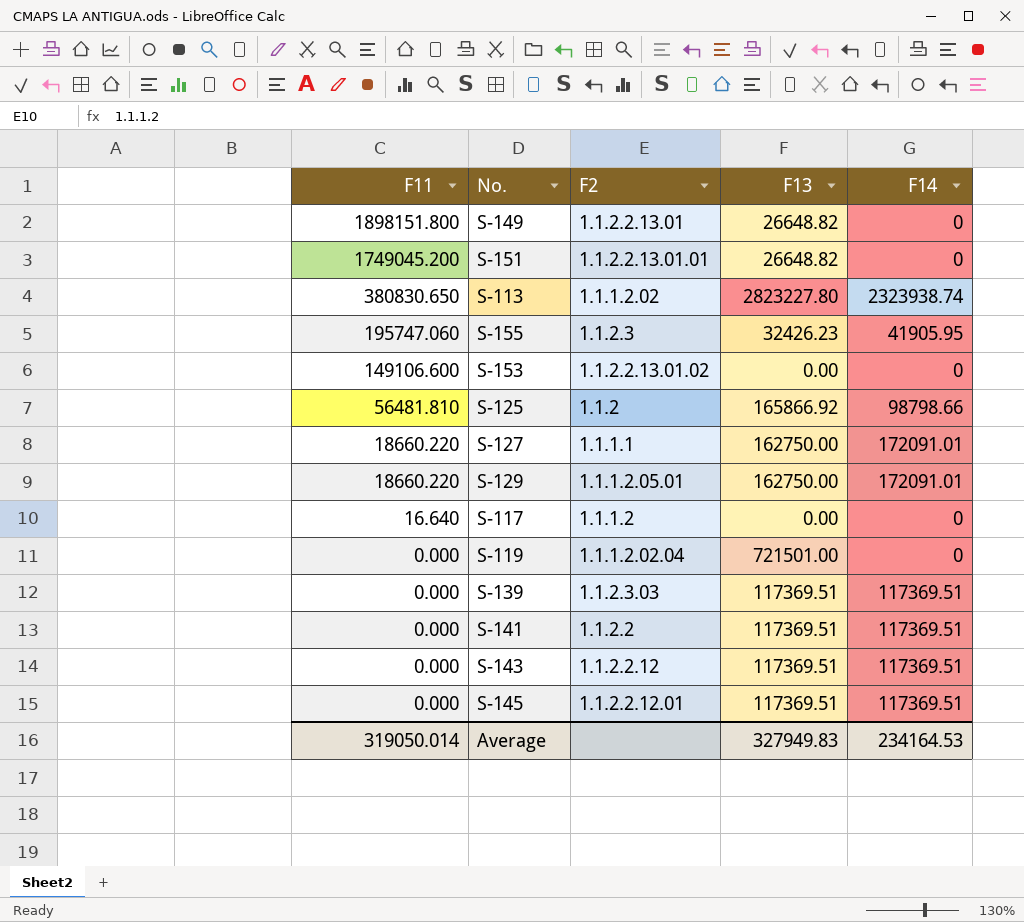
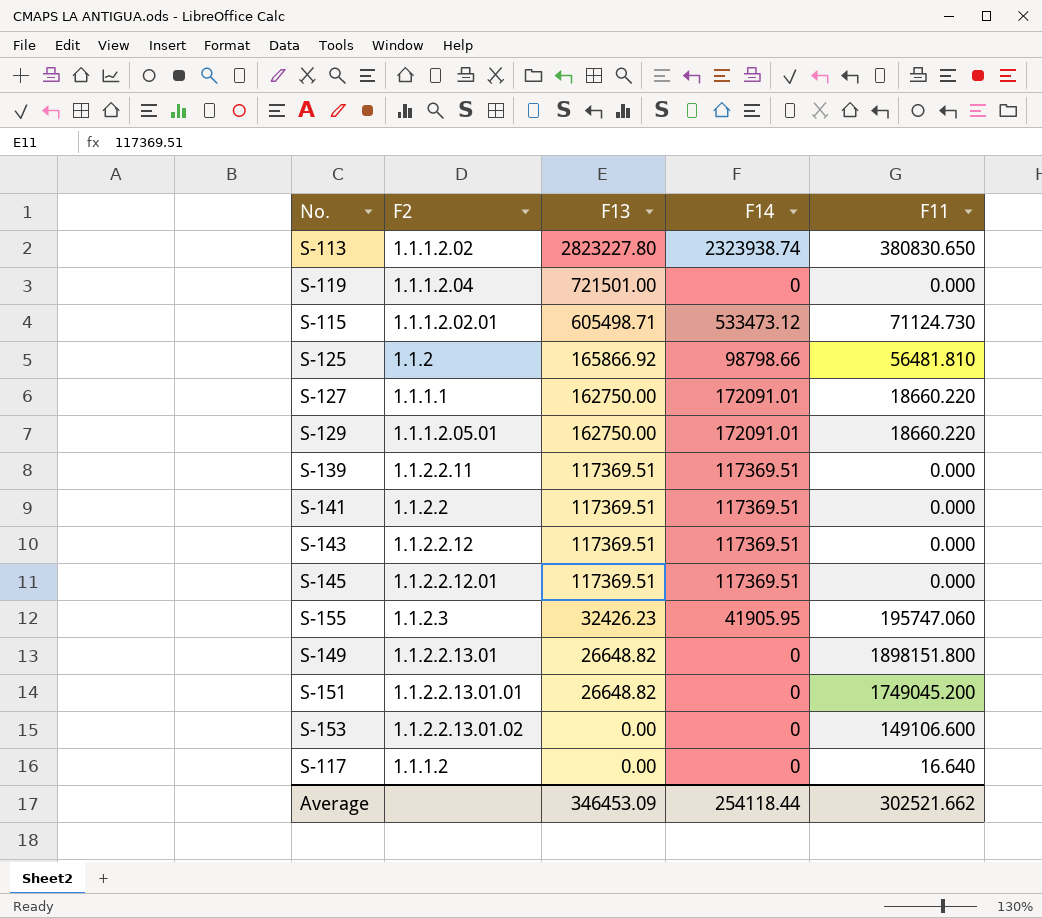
row order: F11 descending -> F13 descending
column F11 | position: 1 -> 5
S-119 | F2: 1.1.1.2.02.04 -> 1.1.1.2.04
row S-115: none -> 1.1.1.2.02.01 | 605498.71 | 533473.12 | 71124.730
S-139 | F2: 1.1.2.3.03 -> 1.1.2.2.11
Average | F13: 327949.83 -> 346453.09
Average | F14: 234164.53 -> 254118.44
Average | F11: 319050.014 -> 302521.662

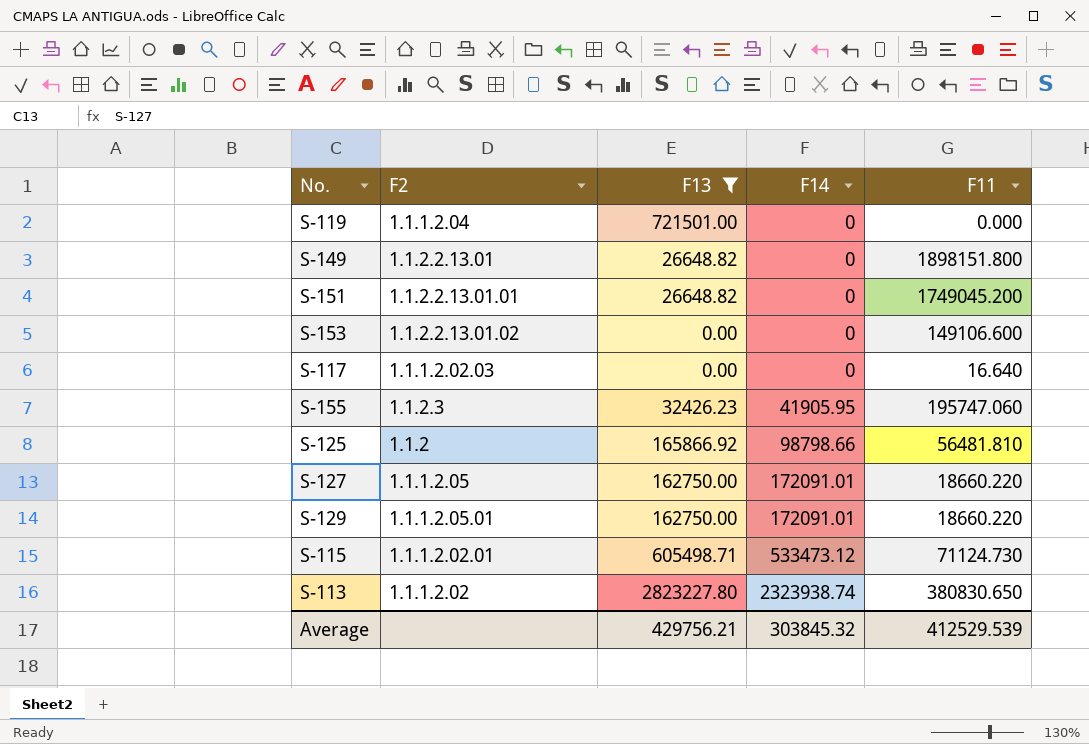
filter: none -> F13 != 117369.51
row order: F13 descending -> F14 ascending
S-117 | F2: 1.1.1.2 -> 1.1.1.2.02.03
S-127 | F2: 1.1.1.1 -> 1.1.1.2.05
Average | F13: 346453.09 -> 429756.21
Average | F14: 254118.44 -> 303845.32
Average | F11: 302521.662 -> 412529.539

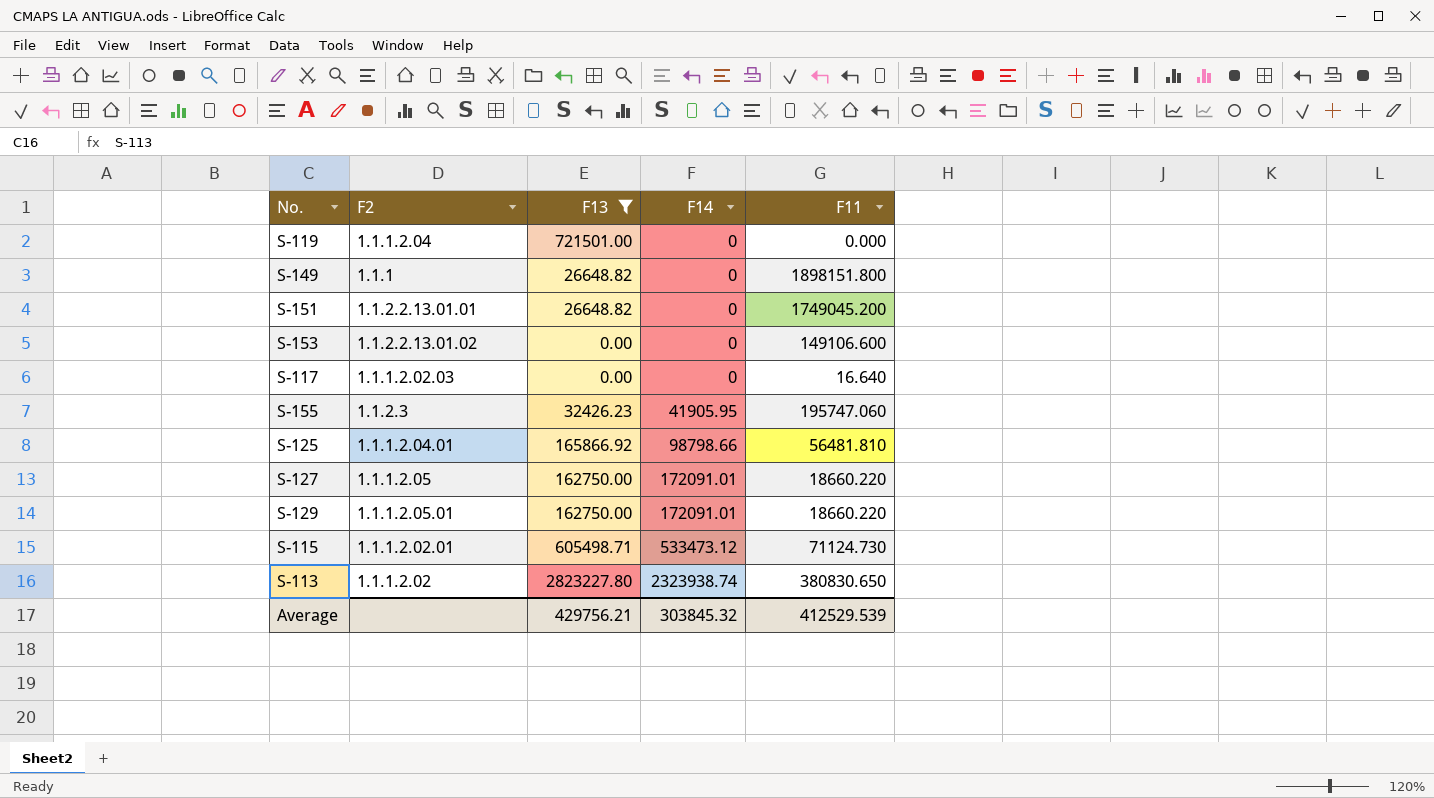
S-149 | F2: 1.1.2.2.13.01 -> 1.1.1
S-125 | F2: 1.1.2 -> 1.1.1.2.04.01

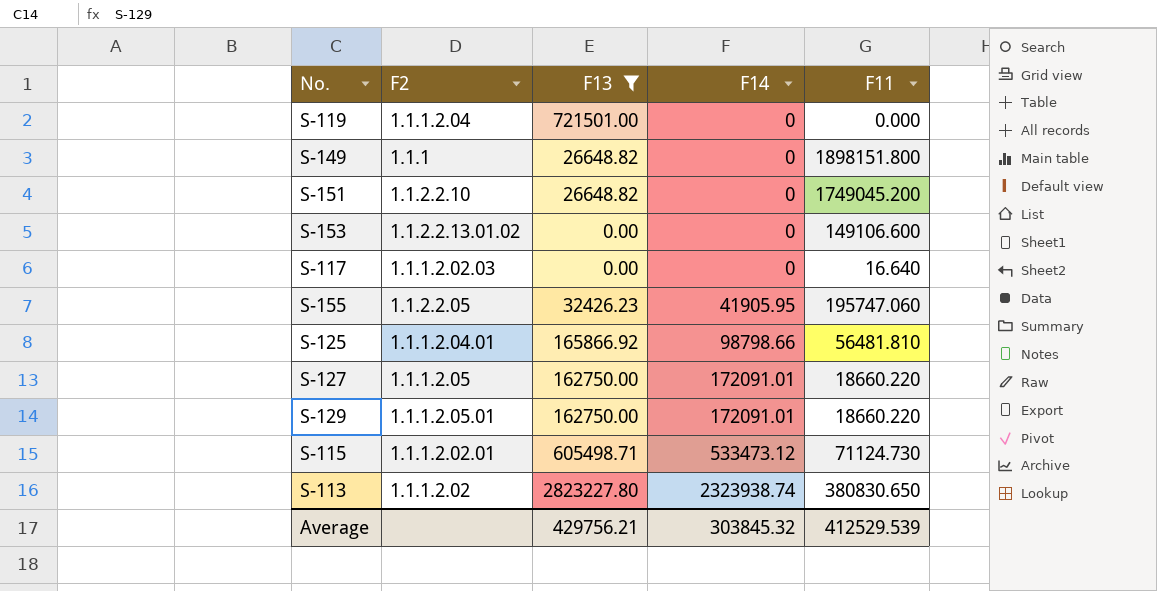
S-151 | F2: 1.1.2.2.13.01.01 -> 1.1.2.2.10
S-155 | F2: 1.1.2.3 -> 1.1.2.2.05

